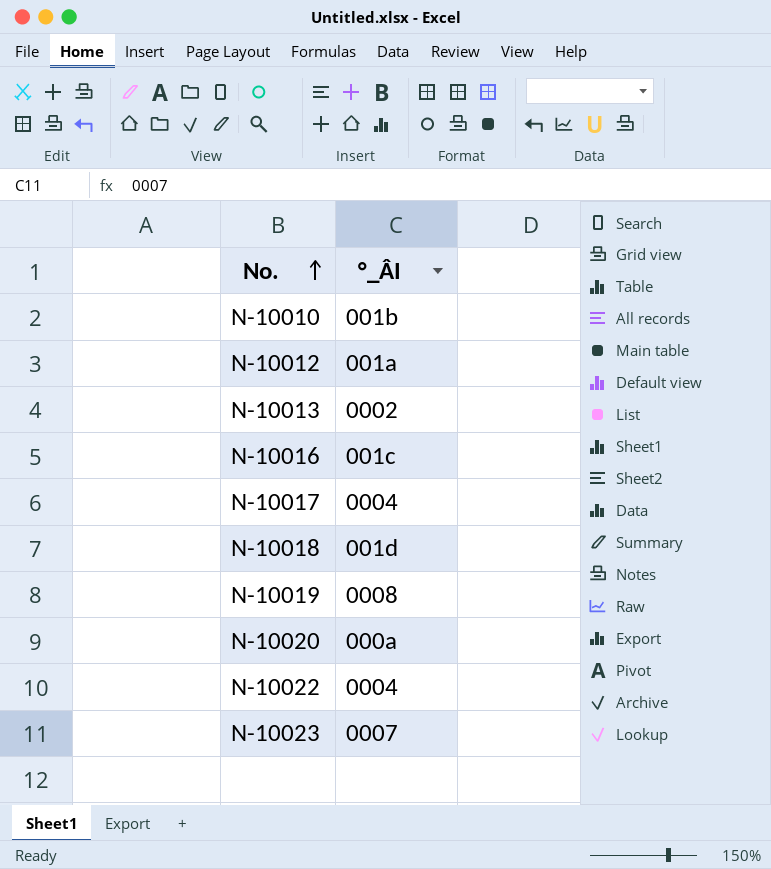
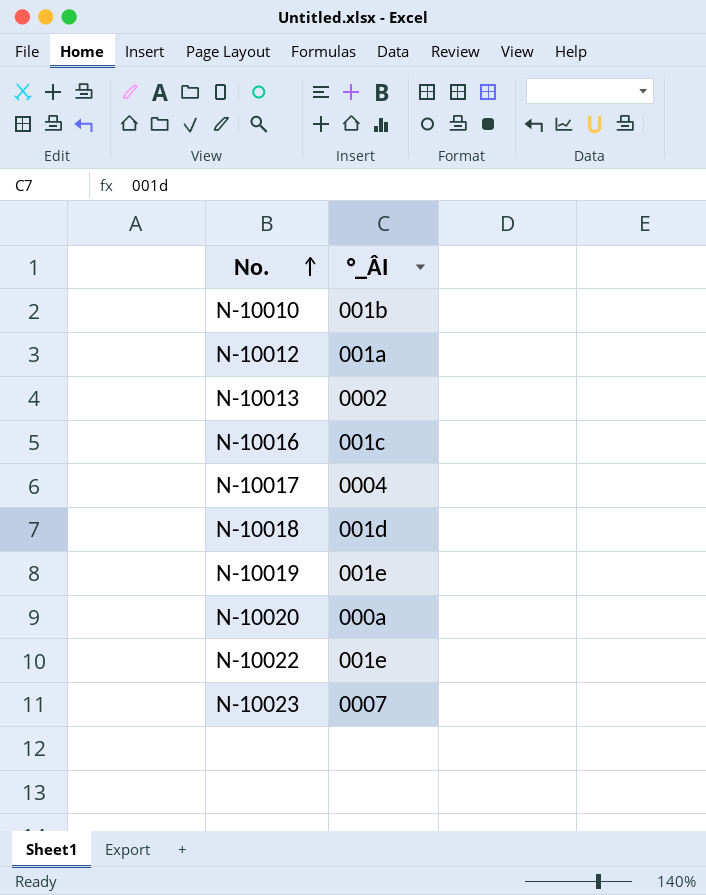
N-10019 | °_ÂI: 0008 -> 001e
N-10022 | °_ÂI: 0004 -> 001e

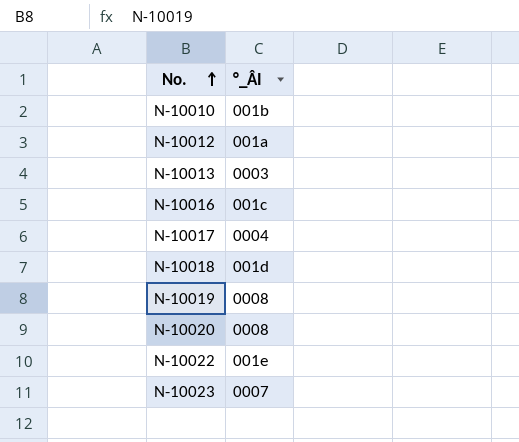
N-10013 | °_ÂI: 0002 -> 0003
N-10019 | °_ÂI: 001e -> 0008
N-10020 | °_ÂI: 000a -> 0008

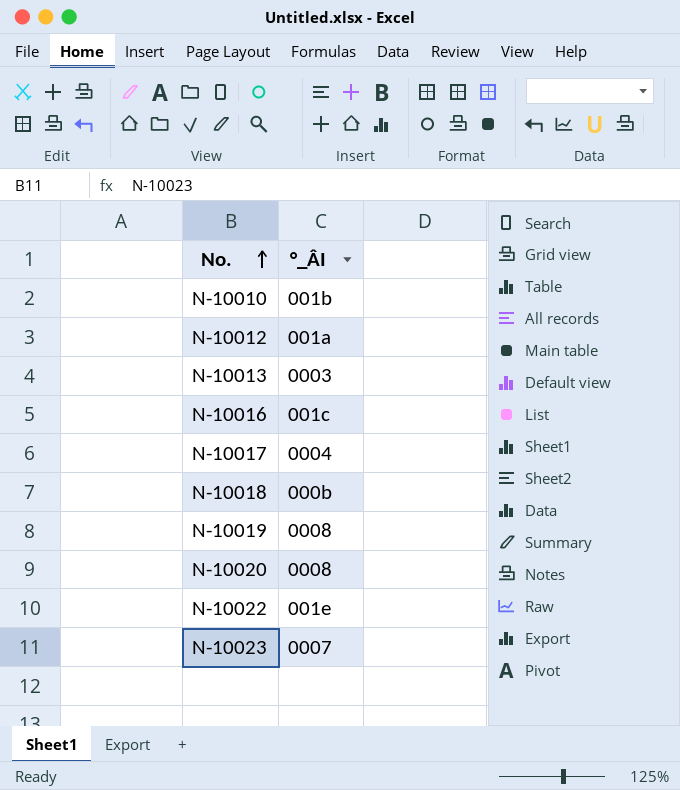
N-10018 | °_ÂI: 001d -> 000b

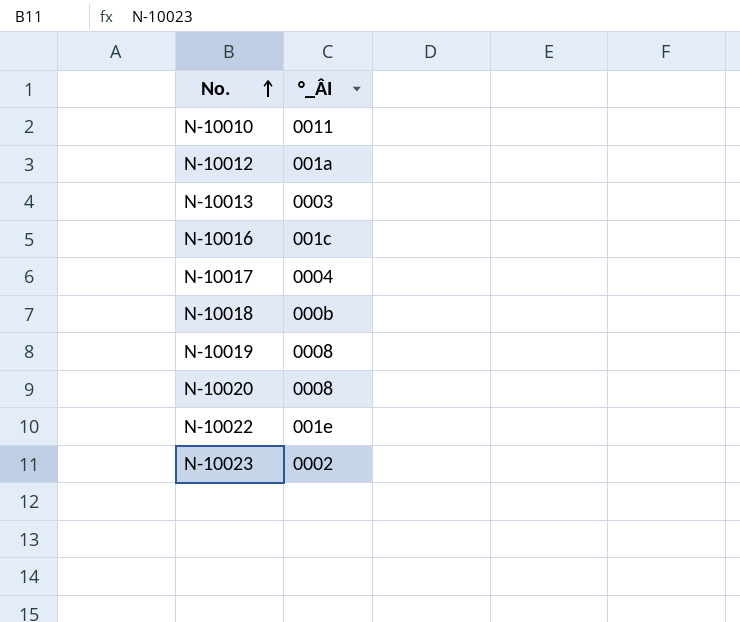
N-10010 | °_ÂI: 001b -> 0011
N-10023 | °_ÂI: 0007 -> 0002

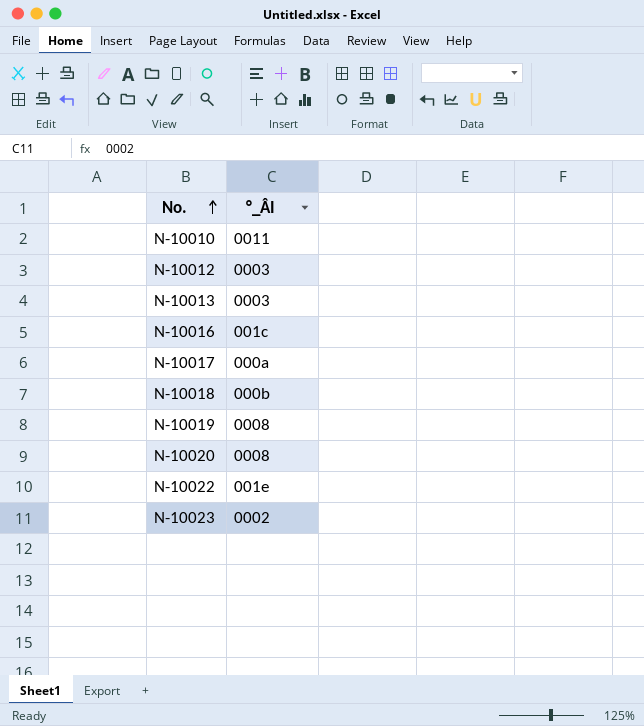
N-10012 | °_ÂI: 001a -> 0003
N-10017 | °_ÂI: 0004 -> 000a

